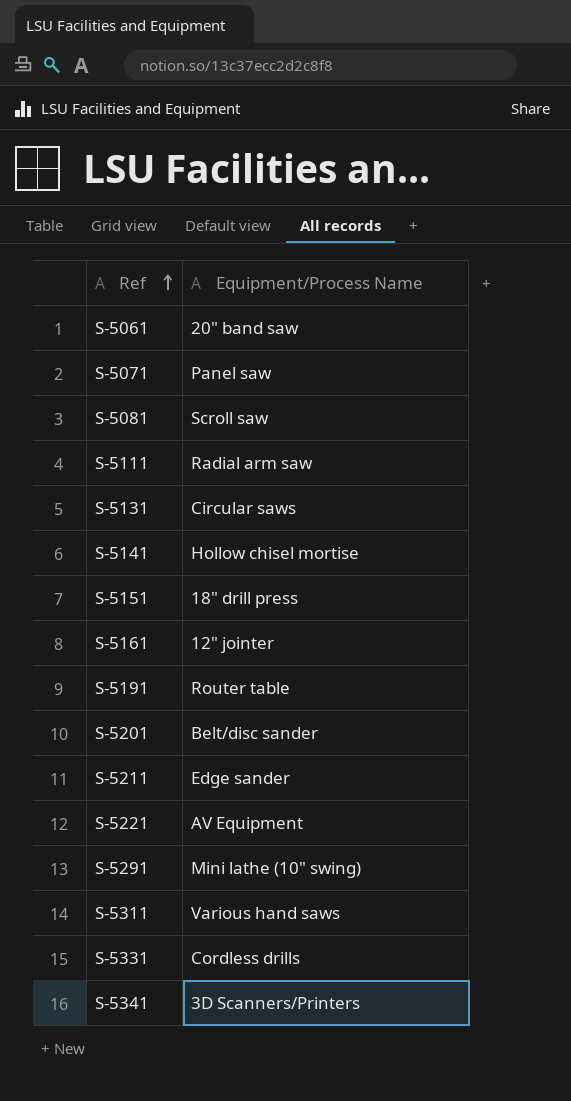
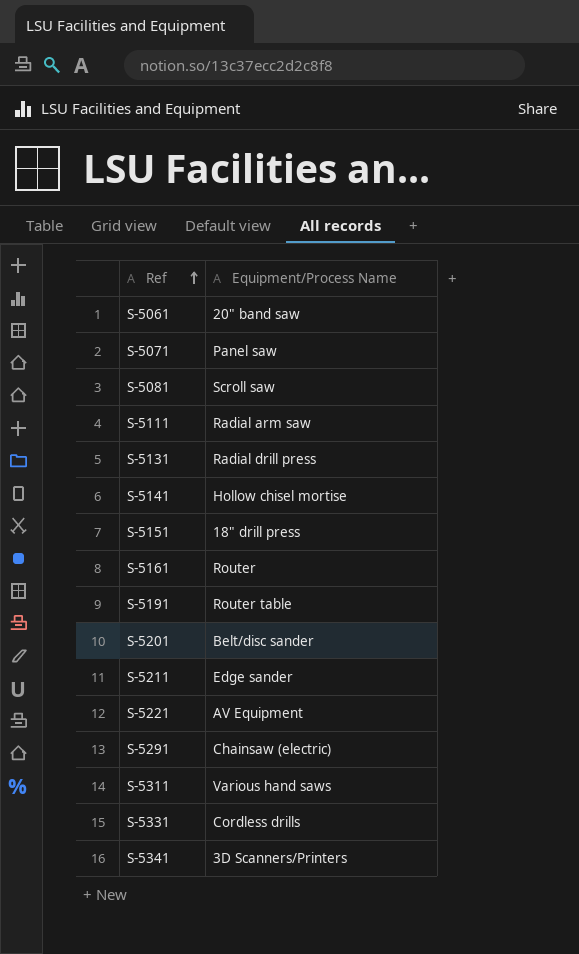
S-5131 | Equipment/Process Name: Circular saws -> Radial drill press
S-5161 | Equipment/Process Name: 12" jointer -> Router
S-5291 | Equipment/Process Name: Mini lathe (10" swing) -> Chainsaw (electric)

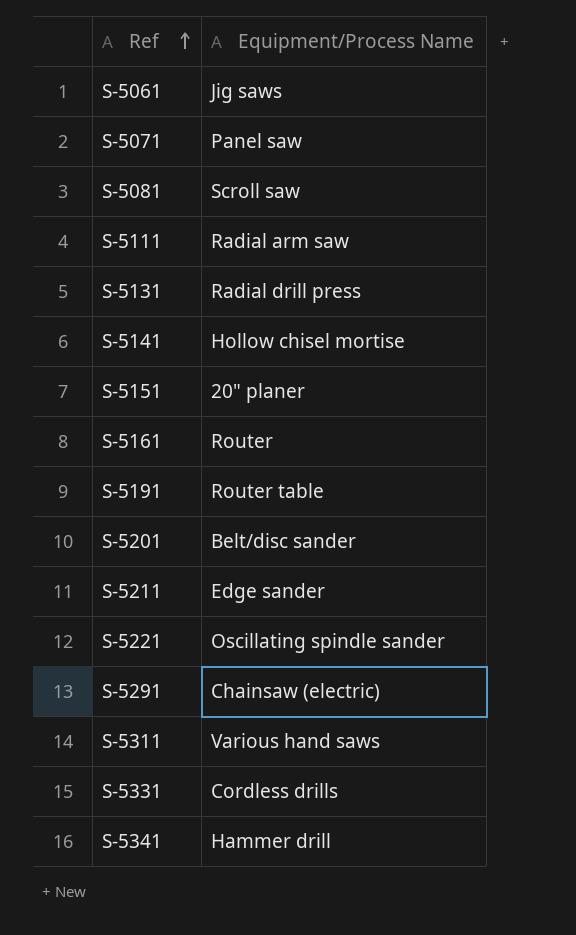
S-5061 | Equipment/Process Name: 20" band saw -> Jig saws
S-5151 | Equipment/Process Name: 18" drill press -> 20" planer
S-5221 | Equipment/Process Name: AV Equipment -> Oscillating spindle sander
S-5341 | Equipment/Process Name: 3D Scanners/Printers -> Hammer drill

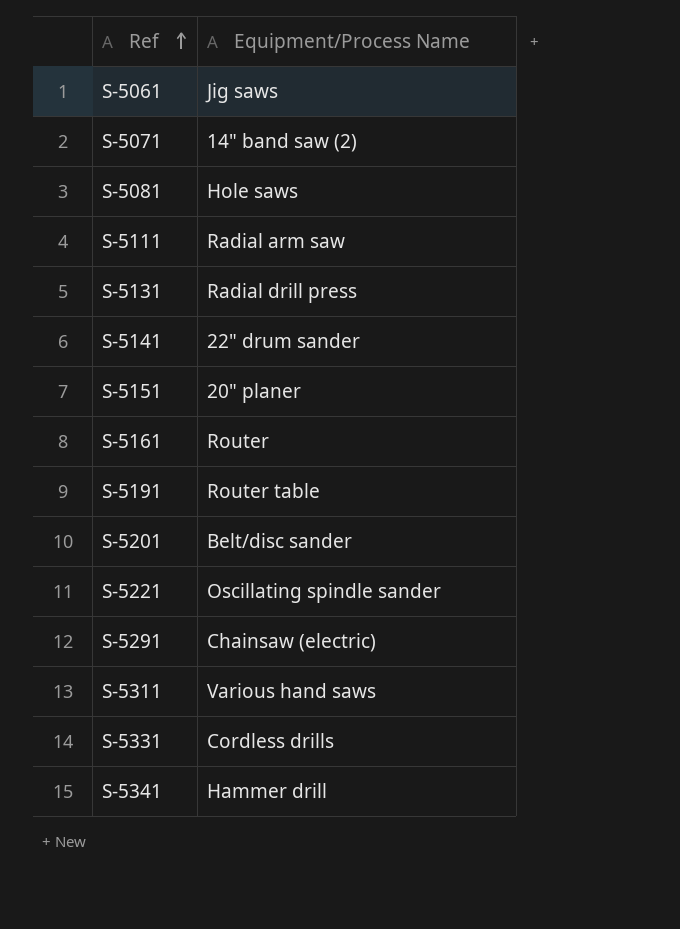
row S-5211: Edge sander -> none
S-5071 | Equipment/Process Name: Panel saw -> 14" band saw (2)
S-5081 | Equipment/Process Name: Scroll saw -> Hole saws
S-5141 | Equipment/Process Name: Hollow chisel mortise -> 22" drum sander

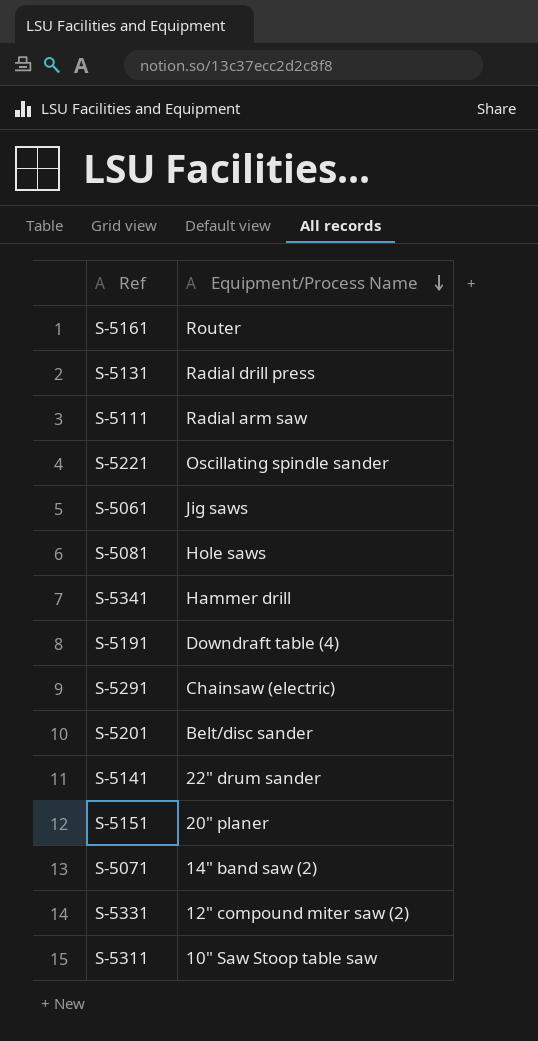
row order: Ref ascending -> Equipment/Process Name descending
S-5191 | Equipment/Process Name: Router table -> Downdraft table (4)
S-5331 | Equipment/Process Name: Cordless drills -> 12" compound miter saw (2)
S-5311 | Equipment/Process Name: Various hand saws -> 10" Saw Stoop table saw

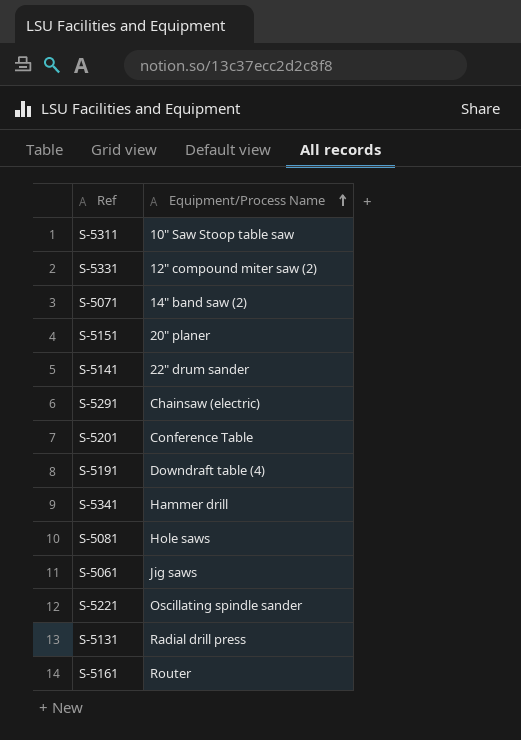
row order: Equipment/Process Name descending -> Equipment/Process Name ascending
row S-5111: Radial arm saw -> none
S-5201 | Equipment/Process Name: Belt/disc sander -> Conference Table

